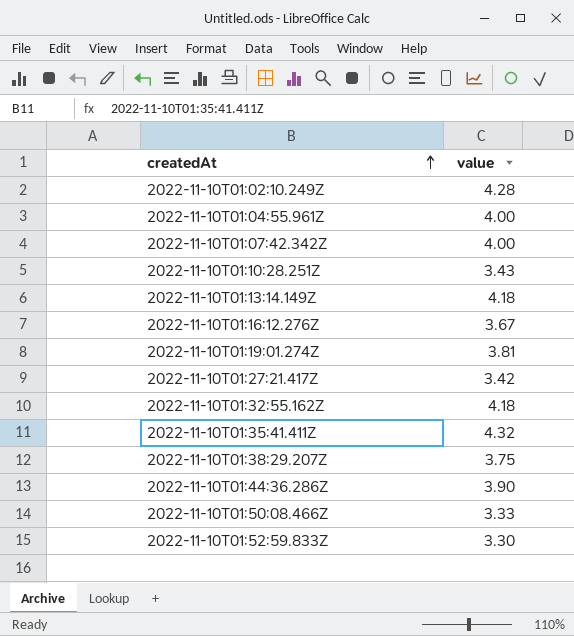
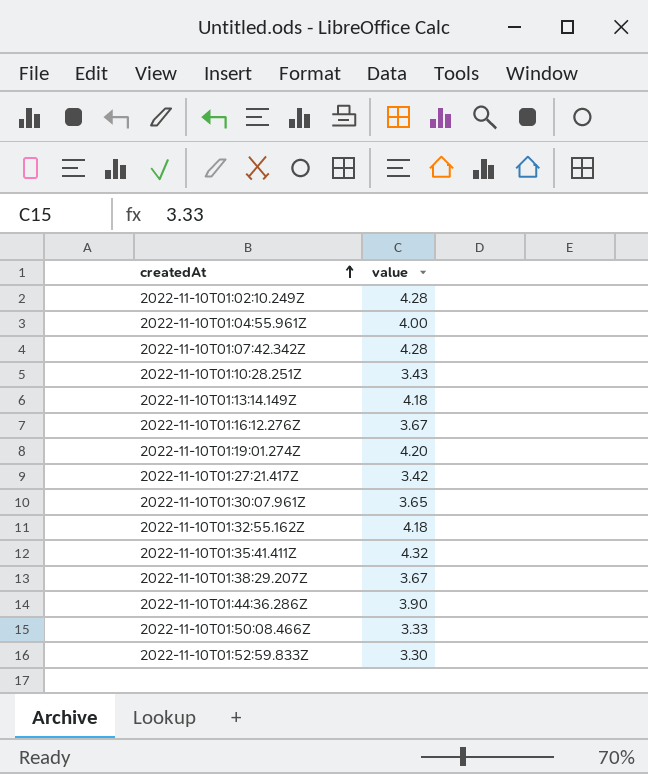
2022-11-10T01:07:42.342Z | value: 4.00 -> 4.28
2022-11-10T01:19:01.274Z | value: 3.81 -> 4.20
row 2022-11-10T01:30:07.961Z: none -> 3.65
2022-11-10T01:38:29.207Z | value: 3.75 -> 3.67

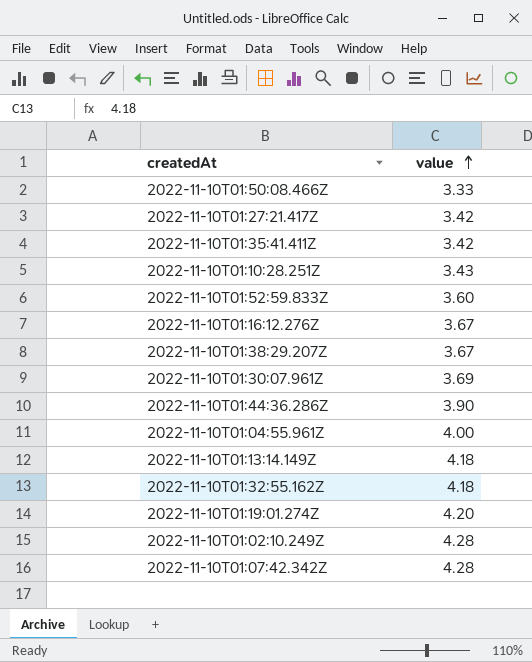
row order: createdAt ascending -> value ascending
2022-11-10T01:35:41.411Z | value: 4.32 -> 3.42
2022-11-10T01:52:59.833Z | value: 3.30 -> 3.60
2022-11-10T01:30:07.961Z | value: 3.65 -> 3.69

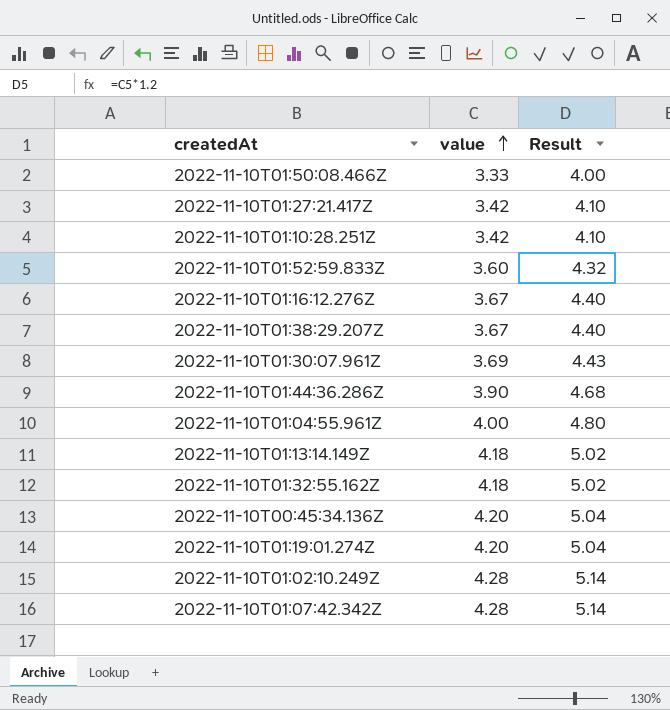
column Result | formula: none -> [value] * 1.2
row 2022-11-10T01:35:41.411Z: 3.42 -> none
2022-11-10T01:10:28.251Z | value: 3.43 -> 3.42
row 2022-11-10T00:45:34.136Z: none -> 4.20 | 5.04

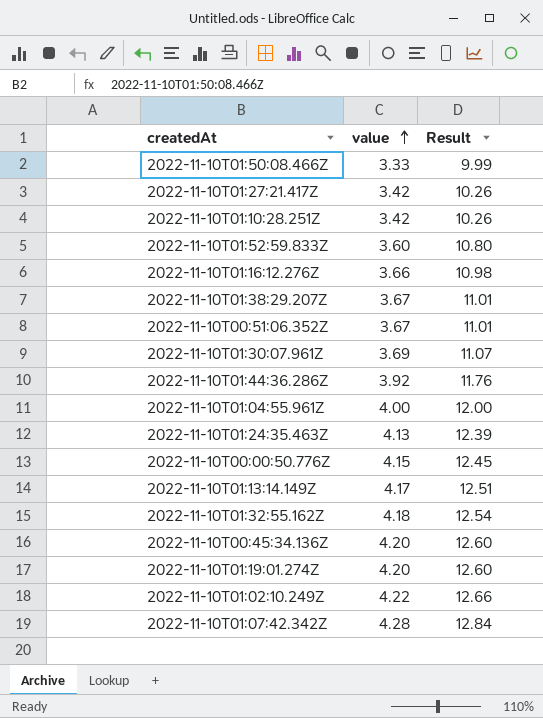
column Result | formula: [value] * 1.2 -> [value] * 3
2022-11-10T01:16:12.276Z | value: 3.67 -> 3.66
row 2022-11-10T00:51:06.352Z: none -> 3.67 | 11.01
2022-11-10T01:44:36.286Z | value: 3.90 -> 3.92
row 2022-11-10T01:24:35.463Z: none -> 4.13 | 12.39
row 2022-11-10T00:00:50.776Z: none -> 4.15 | 12.45
2022-11-10T01:13:14.149Z | value: 4.18 -> 4.17
2022-11-10T01:02:10.249Z | value: 4.28 -> 4.22

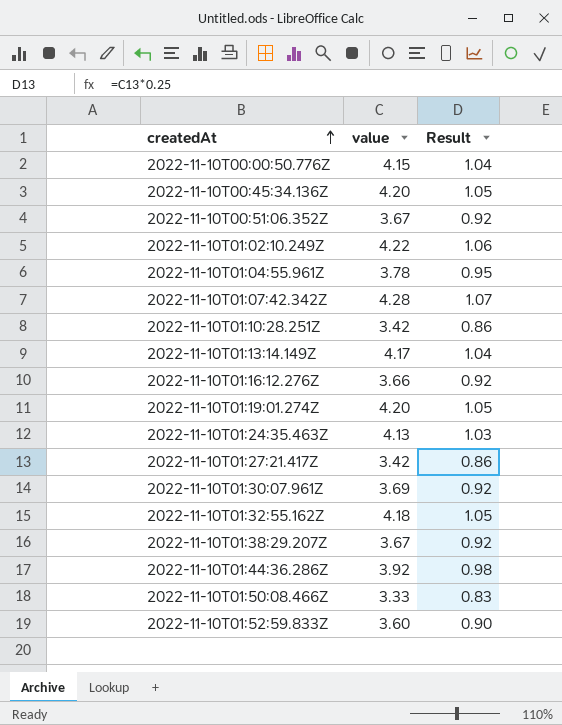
row order: value ascending -> createdAt ascending
column Result | formula: [value] * 3 -> [value] * 0.25
2022-11-10T01:04:55.961Z | value: 4.00 -> 3.78

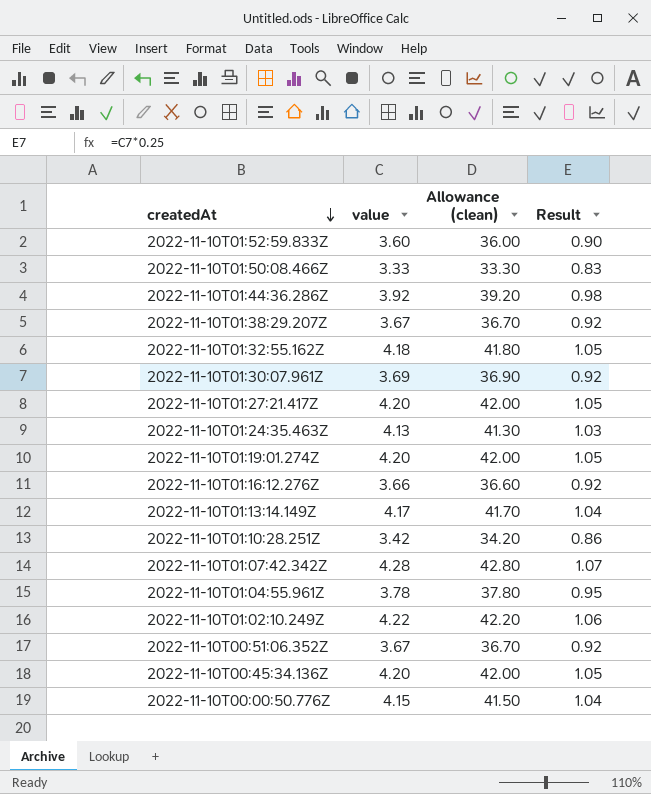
row order: createdAt ascending -> createdAt descending
column Allowance (clean) | formula: none -> [value] * 10
2022-11-10T01:27:21.417Z | value: 3.42 -> 4.20
2022-11-10T01:27:21.417Z | Result: 0.86 -> 1.05

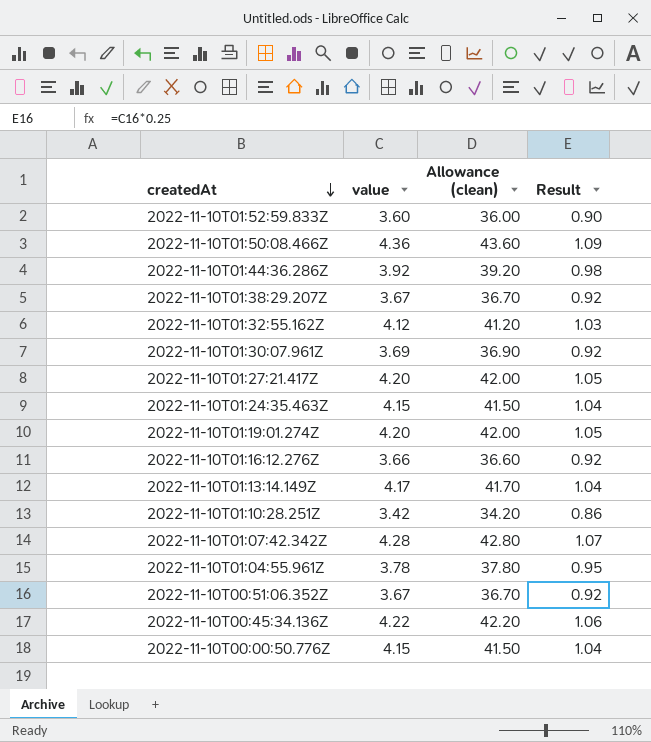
row 2022-11-10T01:02:10.249Z: 4.22 | 42.20 | 1.06 -> none
2022-11-10T01:50:08.466Z | value: 3.33 -> 4.36
2022-11-10T01:50:08.466Z | Allowance (clean): 33.30 -> 43.60
2022-11-10T01:50:08.466Z | Result: 0.83 -> 1.09
2022-11-10T01:32:55.162Z | value: 4.18 -> 4.12
2022-11-10T01:32:55.162Z | Allowance (clean): 41.80 -> 41.20
2022-11-10T01:32:55.162Z | Result: 1.05 -> 1.03
2022-11-10T01:24:35.463Z | value: 4.13 -> 4.15
2022-11-10T01:24:35.463Z | Allowance (clean): 41.30 -> 41.50
2022-11-10T01:24:35.463Z | Result: 1.03 -> 1.04
2022-11-10T00:45:34.136Z | value: 4.20 -> 4.22
2022-11-10T00:45:34.136Z | Allowance (clean): 42.00 -> 42.20
2022-11-10T00:45:34.136Z | Result: 1.05 -> 1.06

